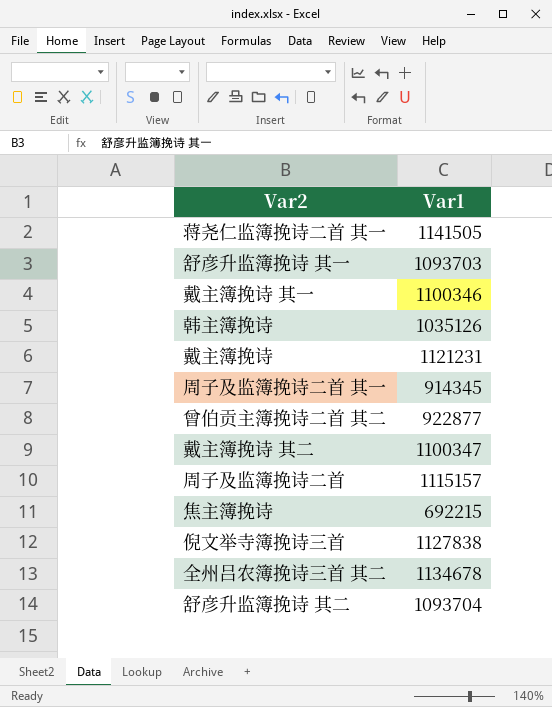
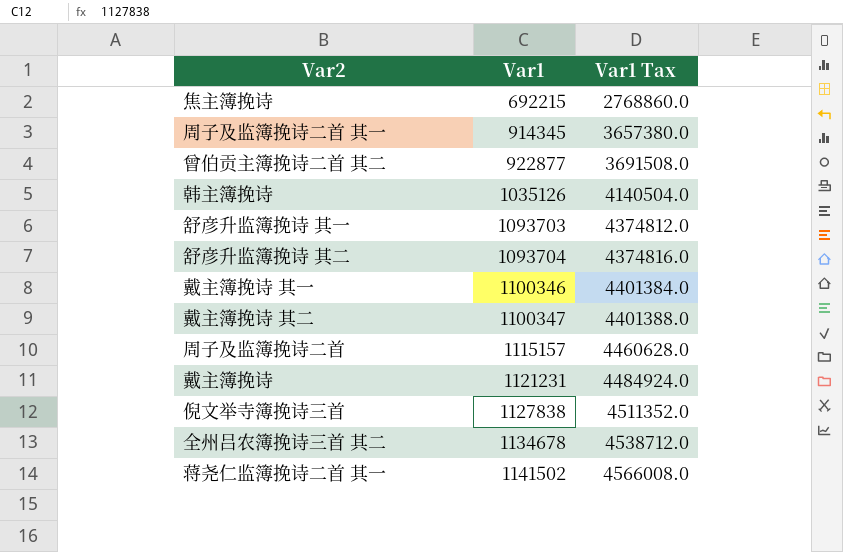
row order: none -> Var1 ascending
column Var1 Tax | formula: none -> [Var1] * 4
蒋尧仁监簿挽诗二首 其一 | Var1: 1141505 -> 1141502

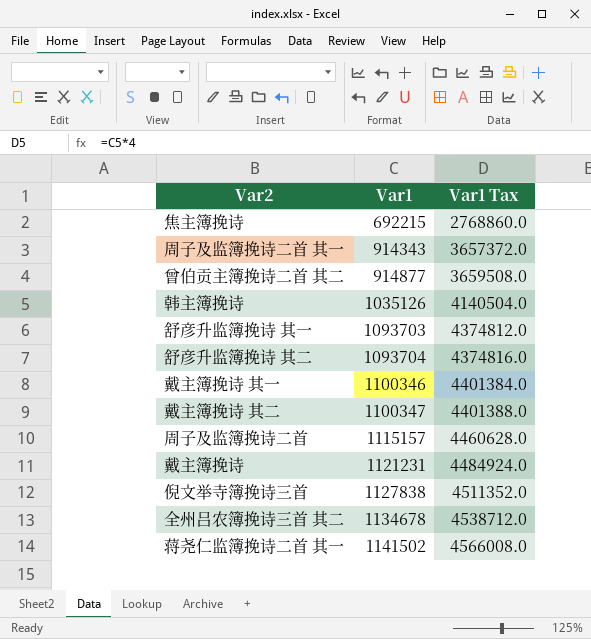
周子及监簿挽诗二首 其一 | Var1: 914345 -> 914343
周子及监簿挽诗二首 其一 | Var1 Tax: 3657380.0 -> 3657372.0
曾伯贡主簿挽诗二首 其二 | Var1: 922877 -> 914877
曾伯贡主簿挽诗二首 其二 | Var1 Tax: 3691508.0 -> 3659508.0

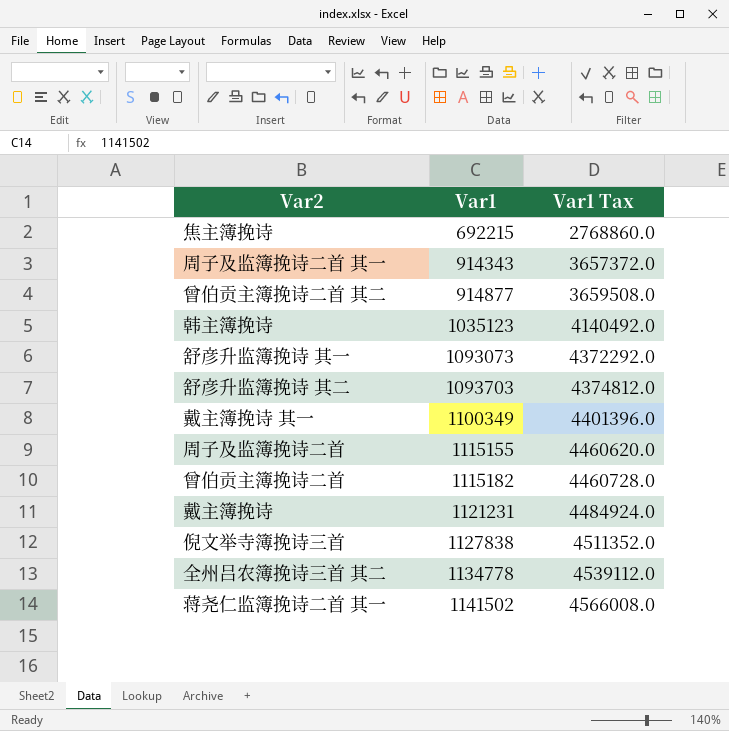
row 戴主簿挽诗 其二: 1100347 | 4401388.0 -> none
韩主簿挽诗 | Var1: 1035126 -> 1035123
韩主簿挽诗 | Var1 Tax: 4140504.0 -> 4140492.0
舒彦升监簿挽诗 其一 | Var1: 1093703 -> 1093073
舒彦升监簿挽诗 其一 | Var1 Tax: 4374812.0 -> 4372292.0
舒彦升监簿挽诗 其二 | Var1: 1093704 -> 1093703
舒彦升监簿挽诗 其二 | Var1 Tax: 4374816.0 -> 4374812.0
戴主簿挽诗 其一 | Var1: 1100346 -> 1100349
戴主簿挽诗 其一 | Var1 Tax: 4401384.0 -> 4401396.0
周子及监簿挽诗二首 | Var1: 1115157 -> 1115155
周子及监簿挽诗二首 | Var1 Tax: 4460628.0 -> 4460620.0
row 曾伯贡主簿挽诗二首: none -> 1115182 | 4460728.0
全州吕农簿挽诗三首 其二 | Var1: 1134678 -> 1134778
全州吕农簿挽诗三首 其二 | Var1 Tax: 4538712.0 -> 4539112.0

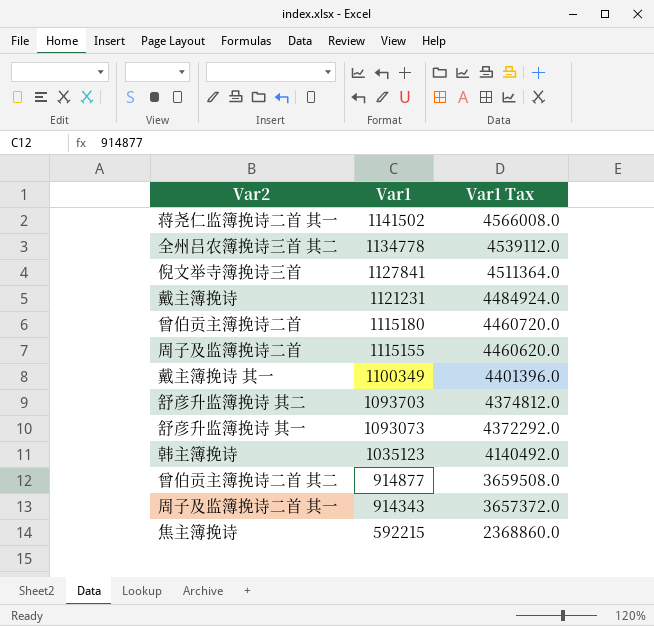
row order: Var1 ascending -> Var1 descending
倪文举寺簿挽诗三首 | Var1: 1127838 -> 1127841
倪文举寺簿挽诗三首 | Var1 Tax: 4511352.0 -> 4511364.0
曾伯贡主簿挽诗二首 | Var1: 1115182 -> 1115180
曾伯贡主簿挽诗二首 | Var1 Tax: 4460728.0 -> 4460720.0
焦主簿挽诗 | Var1: 692215 -> 592215
焦主簿挽诗 | Var1 Tax: 2768860.0 -> 2368860.0

